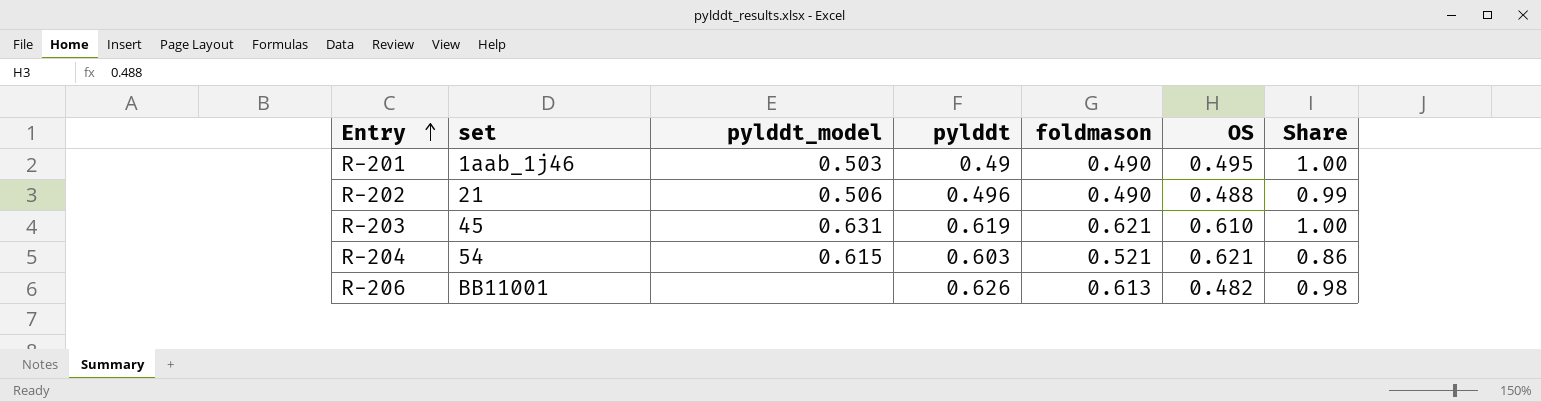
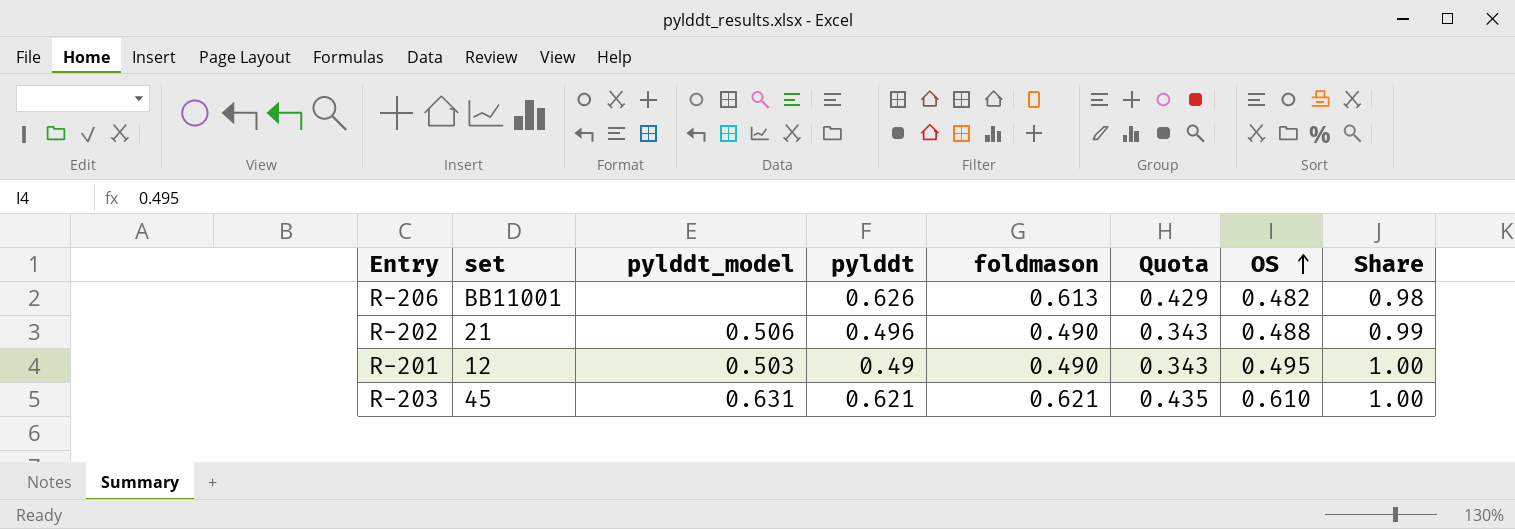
row order: Entry ascending -> OS ascending
column Quota | formula: none -> [foldmason] * 0.7
row R-204: 54 | 0.615 | 0.603 | 0.521 | 0.621 | 0.86 -> none
R-201 | set: 1aab_1j46 -> 12
R-203 | pylddt: 0.619 -> 0.621

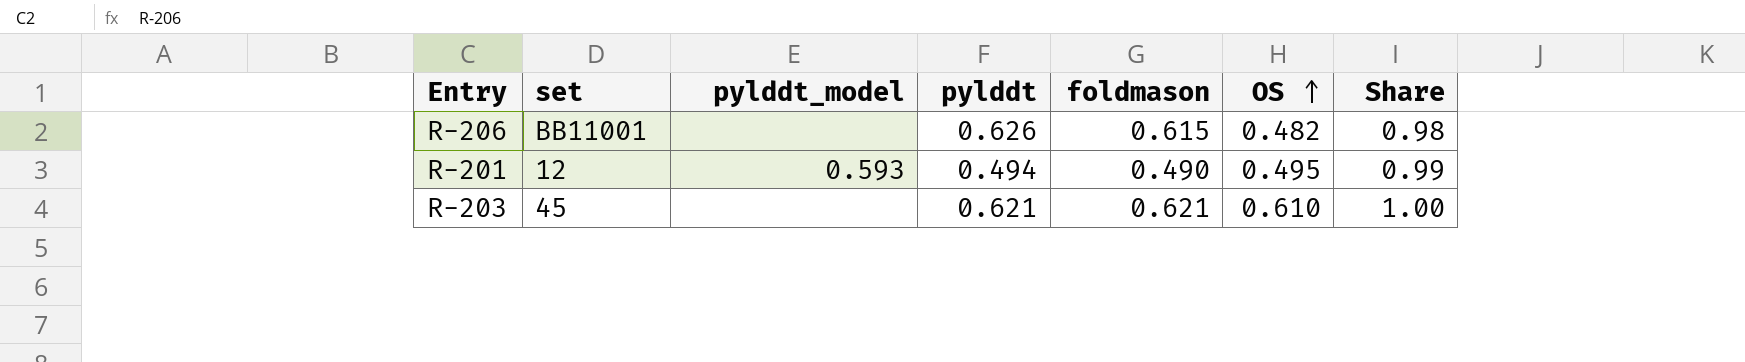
column Quota | formula: [foldmason] * 0.7 -> none
row R-202: 21 | 0.506 | 0.496 | 0.490 | 0.343 | 0.488 | 0.99 -> none
R-206 | foldmason: 0.613 -> 0.615
R-201 | pylddt_model: 0.503 -> 0.593
R-201 | pylddt: 0.49 -> 0.494
R-201 | Share: 1.00 -> 0.99
R-203 | pylddt_model: 0.631 -> none

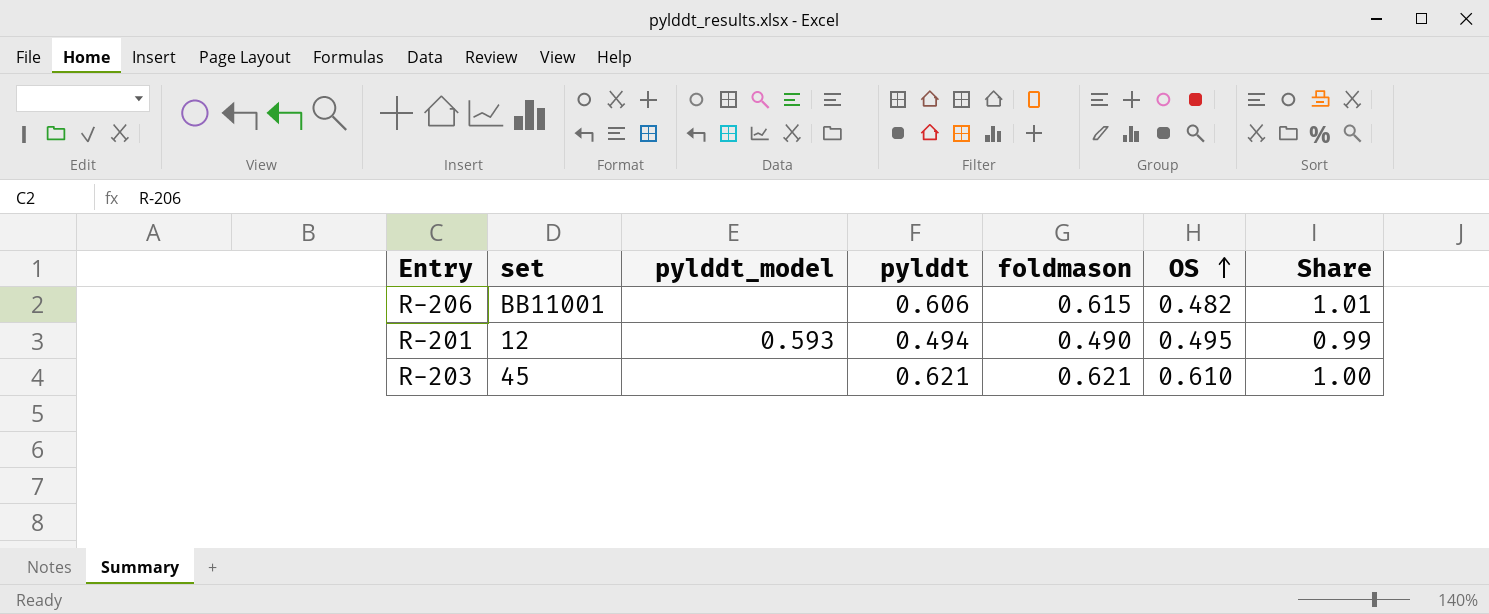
R-206 | pylddt: 0.626 -> 0.606
R-206 | Share: 0.98 -> 1.01

